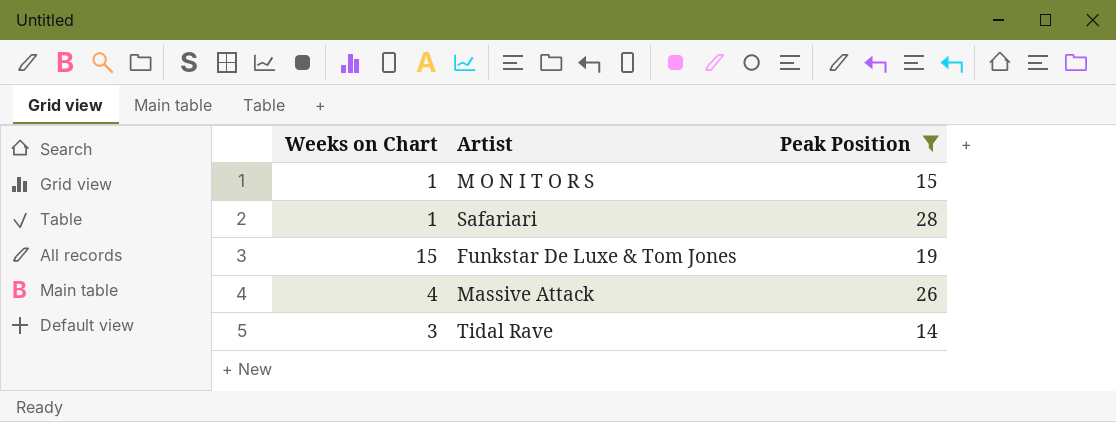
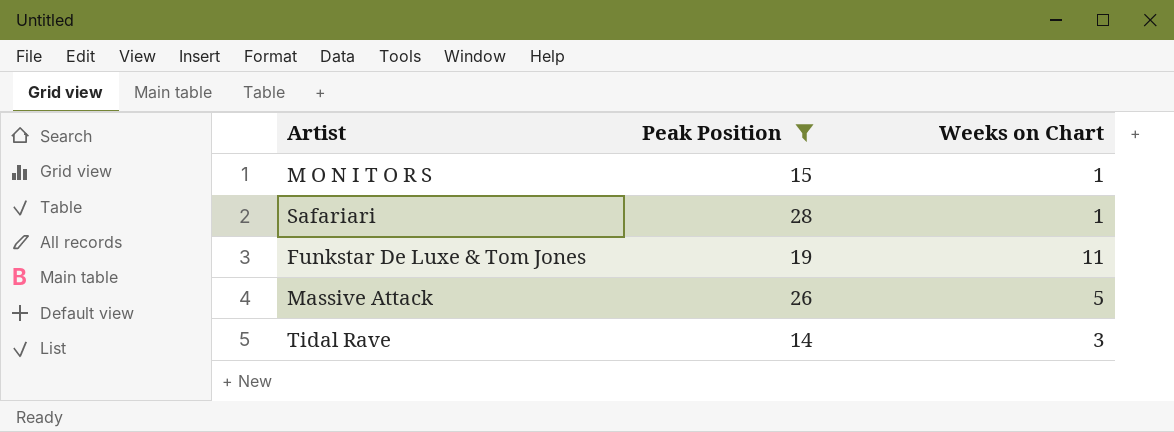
column Weeks on Chart | position: 1 -> 3
Funkstar De Luxe & Tom Jones | Weeks on Chart: 15 -> 11
Massive Attack | Weeks on Chart: 4 -> 5

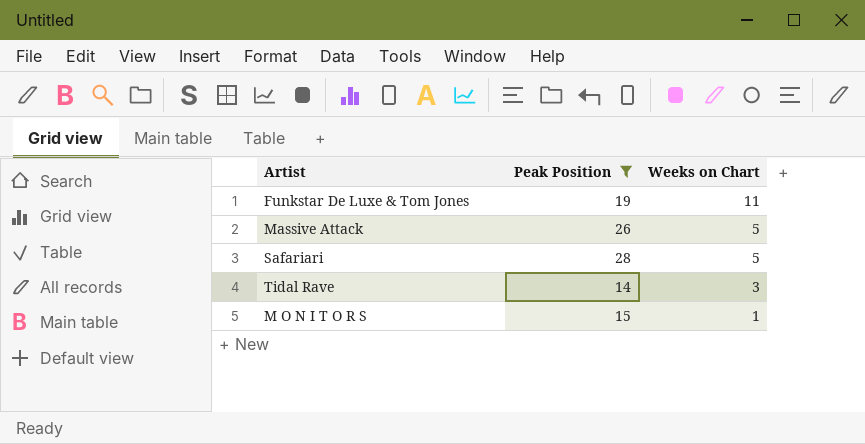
row order: none -> Weeks on Chart descending
Safariari | Weeks on Chart: 1 -> 5

